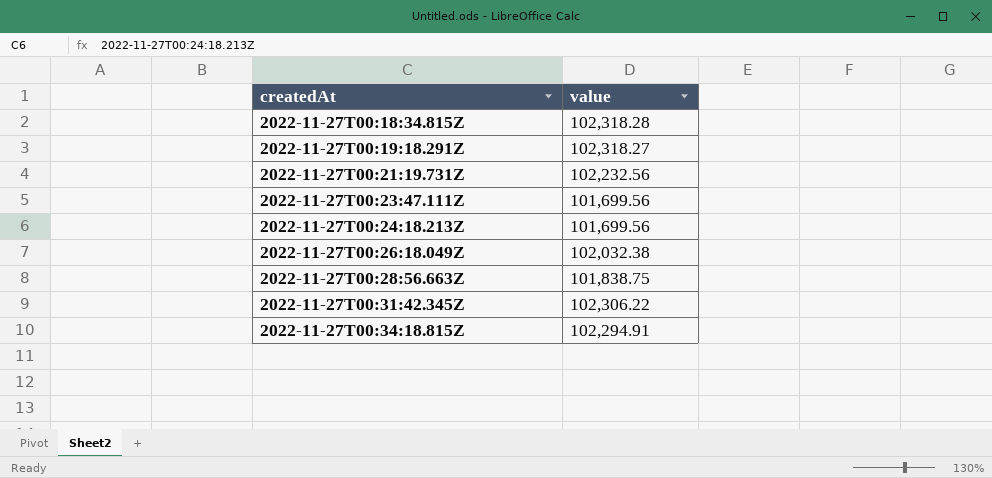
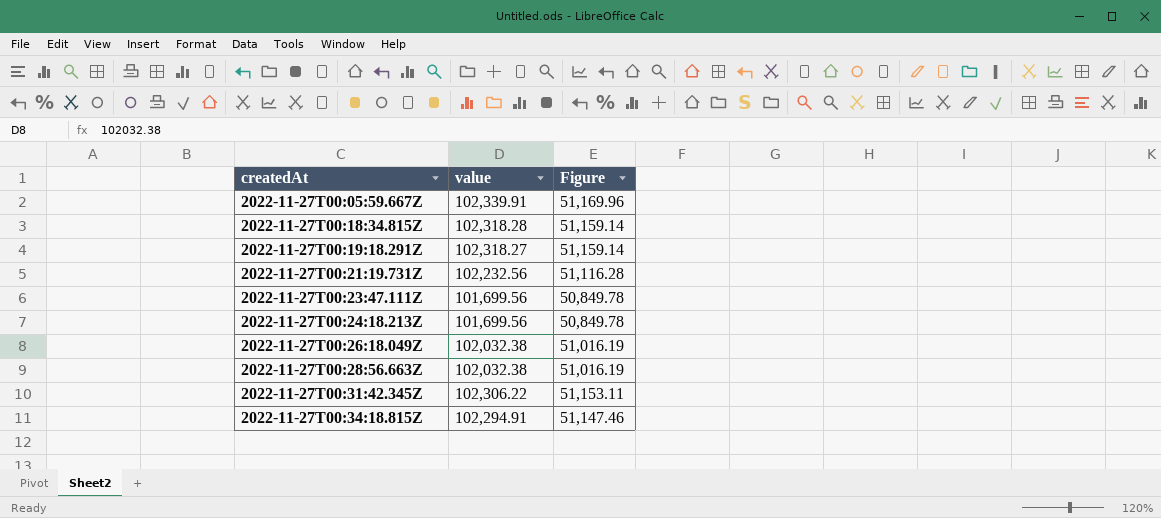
column Figure | formula: none -> [value] * 0.5
row 2022-11-27T00:05:59.667Z: none -> 102,339.91 | 51,169.96
2022-11-27T00:28:56.663Z | value: 101,838.75 -> 102,032.38

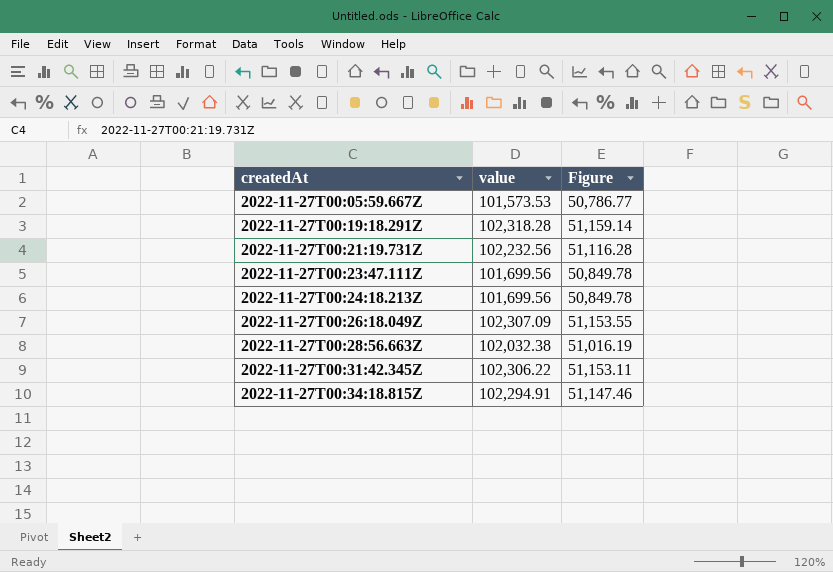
row 2022-11-27T00:18:34.815Z: 102,318.28 | 51,159.14 -> none
2022-11-27T00:05:59.667Z | value: 102,339.91 -> 101,573.53
2022-11-27T00:05:59.667Z | Figure: 51,169.96 -> 50,786.77
2022-11-27T00:19:18.291Z | value: 102,318.27 -> 102,318.28
2022-11-27T00:26:18.049Z | value: 102,032.38 -> 102,307.09
2022-11-27T00:26:18.049Z | Figure: 51,016.19 -> 51,153.55

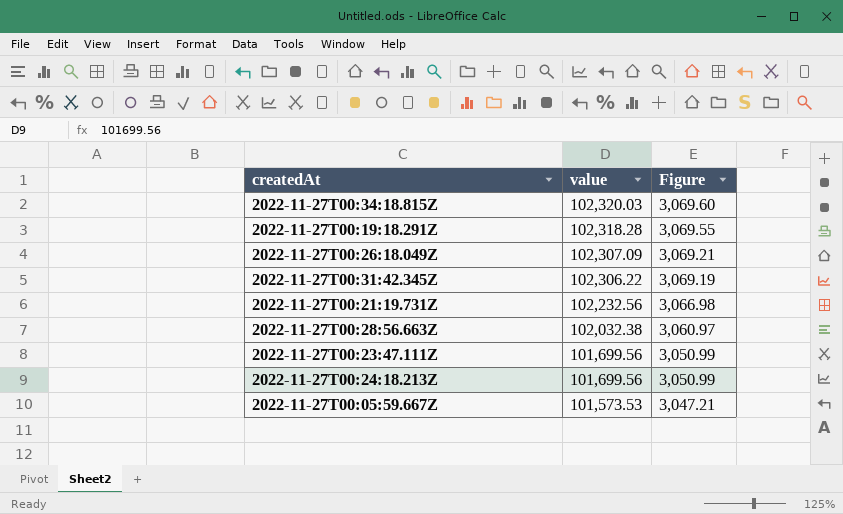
row order: createdAt ascending -> value descending
column Figure | formula: [value] * 0.5 -> [value] * 0.03
2022-11-27T00:34:18.815Z | value: 102,294.91 -> 102,320.03

